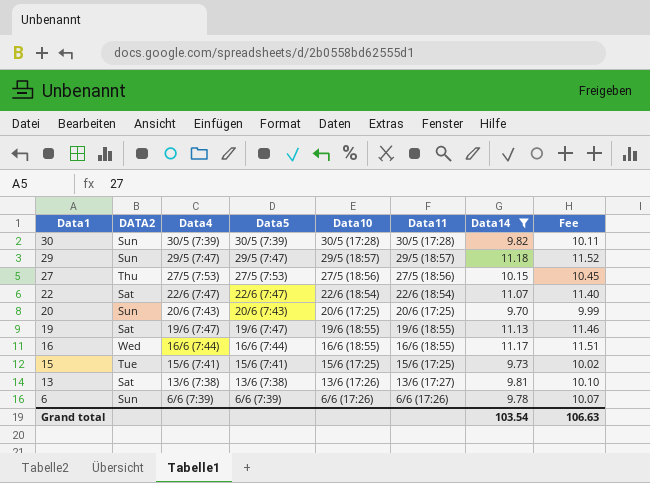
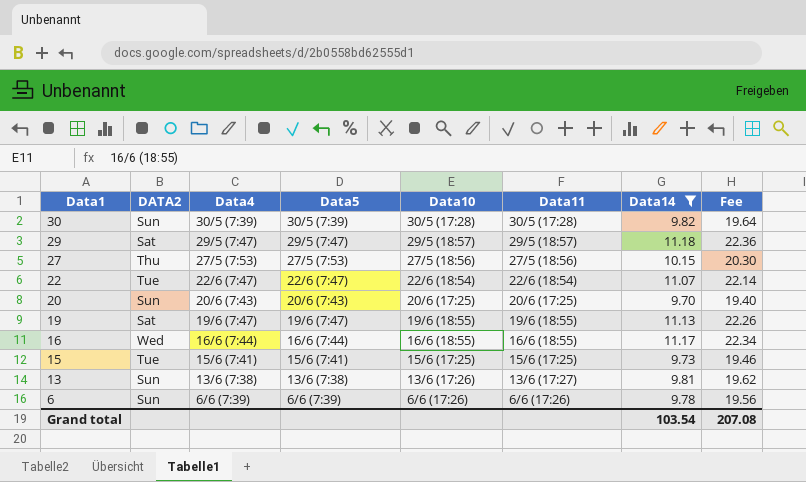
column Fee | formula: [Data14] * 1.03 -> [Data14] * 2
29 | DATA2: Sun -> Sat
22 | DATA2: Sat -> Tue
13 | DATA2: Sat -> Sun
Grand total | Fee: 106.63 -> 207.08

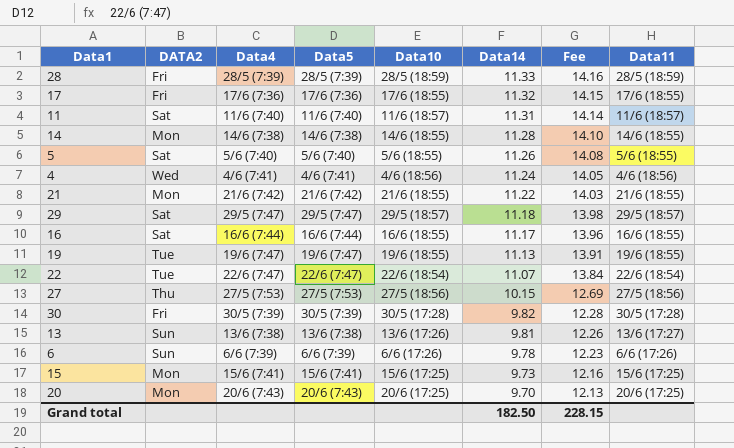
filter: Data14 <= 11.18 -> none
row order: Data1 descending -> Data14 descending
column Fee | formula: [Data14] * 2 -> [Data14] * 1.25
column Data11 | position: 6 -> 8
16 | DATA2: Wed -> Sat
19 | DATA2: Sat -> Tue
30 | DATA2: Sun -> Fri
15 | DATA2: Tue -> Mon
20 | DATA2: Sun -> Mon
Grand total | Data14: 103.54 -> 182.50
Grand total | Fee: 207.08 -> 228.15

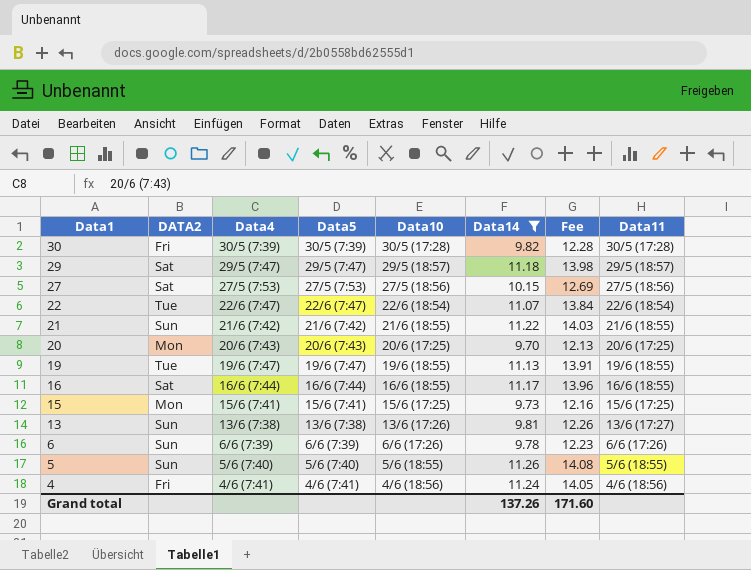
filter: none -> Data14 <= 11.26
row order: Data14 descending -> Data1 descending
27 | DATA2: Thu -> Sat
21 | DATA2: Mon -> Sun
5 | DATA2: Sat -> Sun
4 | DATA2: Wed -> Fri
Grand total | Data14: 182.50 -> 137.26
Grand total | Fee: 228.15 -> 171.60

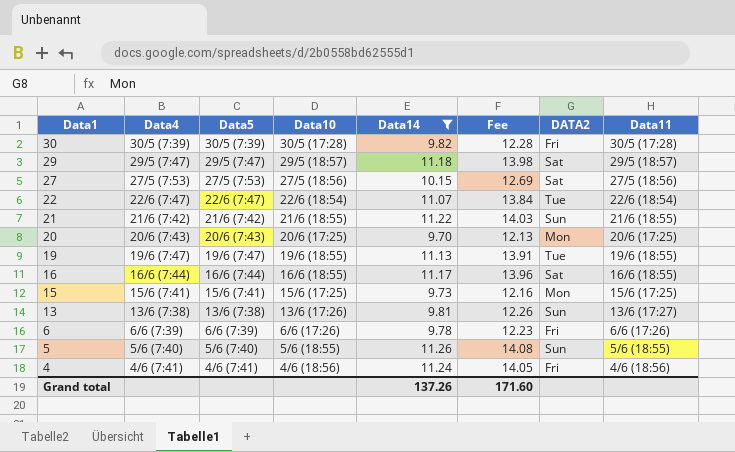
column DATA2 | position: 2 -> 7
6 | DATA2: Sun -> Fri

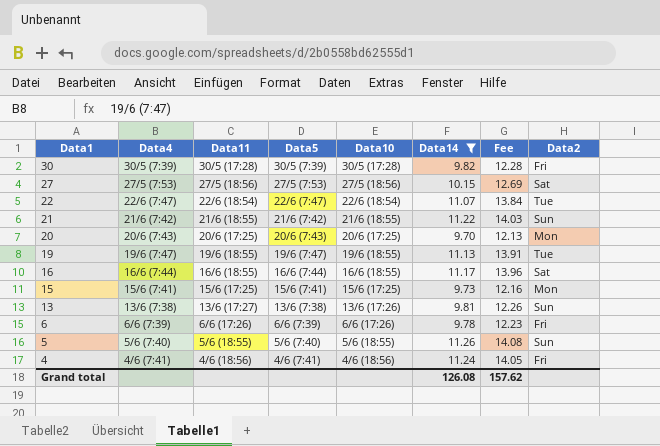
column Data11 | position: 8 -> 3
column name: DATA2 -> Data2
row 29: 29/5 (7:47) | 29/5 (7:47) | 29/5 (18:57) | 11.18 | 13.98 | Sat | 29/5 (18:57) -> none
Grand total | Data14: 137.26 -> 126.08
Grand total | Fee: 171.60 -> 157.62

